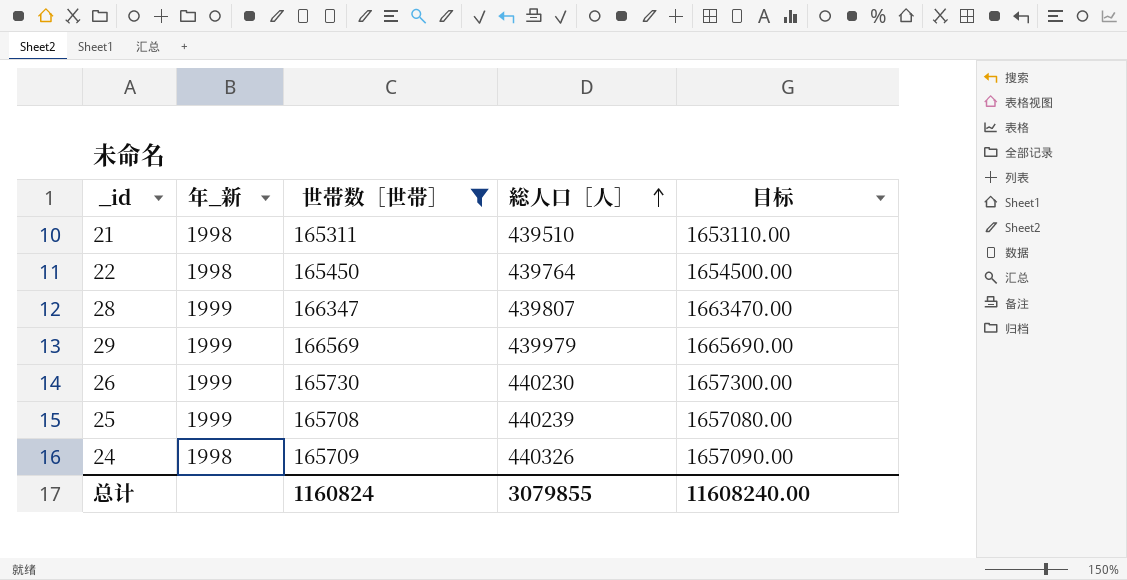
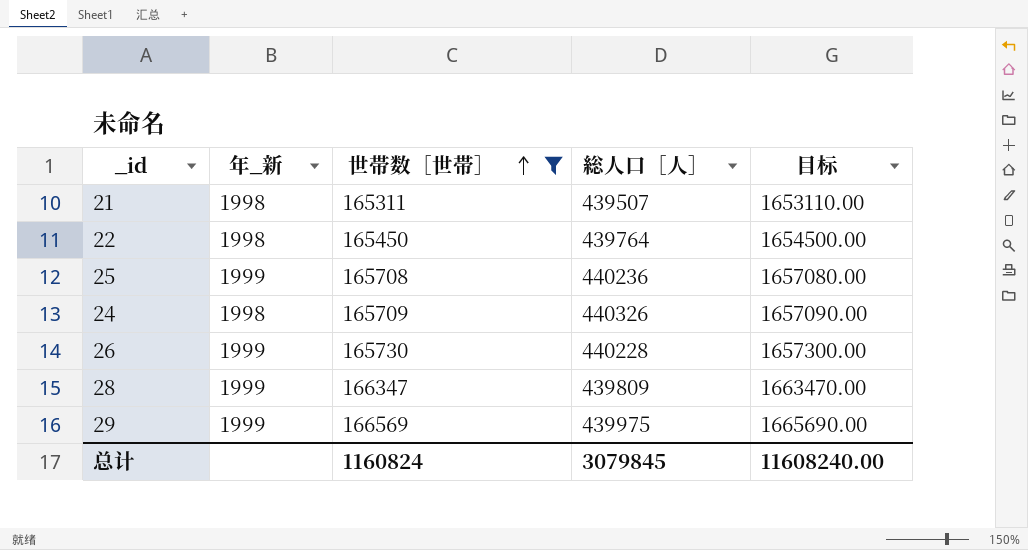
row order: 総人口［人］ ascending -> 世帯数［世帯］ ascending
21 | 総人口［人］: 439510 -> 439507
25 | 総人口［人］: 440239 -> 440236
26 | 総人口［人］: 440230 -> 440228
28 | 総人口［人］: 439807 -> 439809
29 | 総人口［人］: 439979 -> 439975
总计 | 総人口［人］: 3079855 -> 3079845

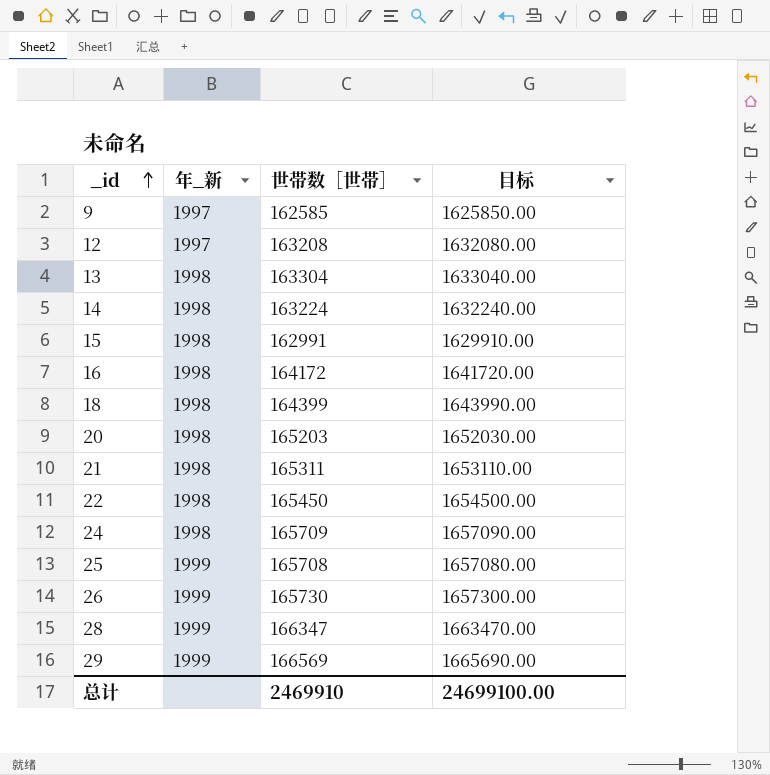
filter: 世帯数［世帯］ >= 165311 -> none
row order: 世帯数［世帯］ ascending -> _id ascending
column 総人口［人］ | position: 4 -> none
总计 | 世帯数［世帯］: 1160824 -> 2469910
总计 | 目标: 11608240.00 -> 24699100.00

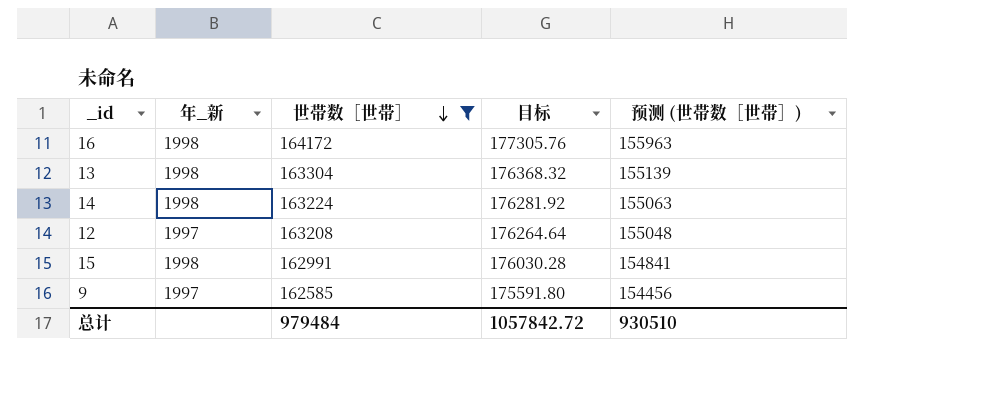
filter: none -> 世帯数［世帯］ <= 164172
row order: _id ascending -> 世帯数［世帯］ descending
column 目标 | formula: [世帯数［世帯］] * 10 -> [世帯数［世帯］] * 1.08
column 预测 (世帯数［世帯］) | formula: none -> [世帯数［世帯］] * 0.95
总计 | 世帯数［世帯］: 2469910 -> 979484
总计 | 目标: 24699100.00 -> 1057842.72

